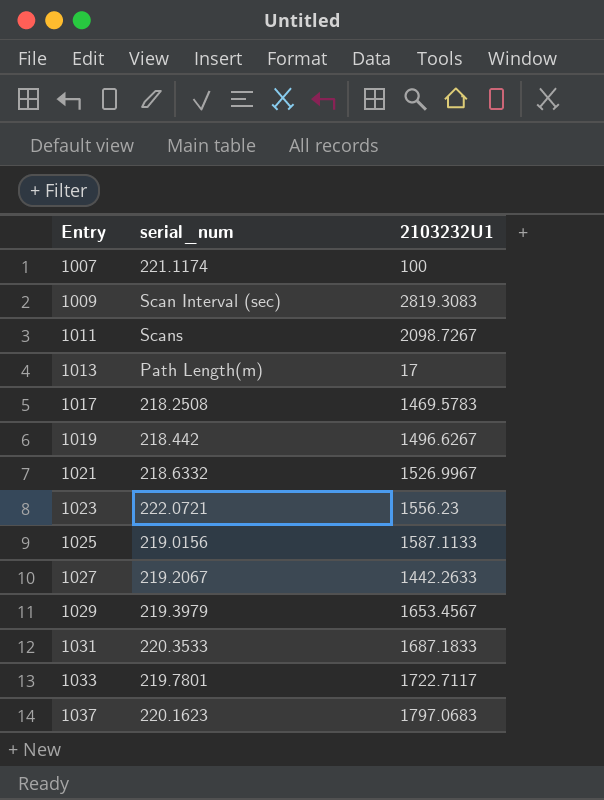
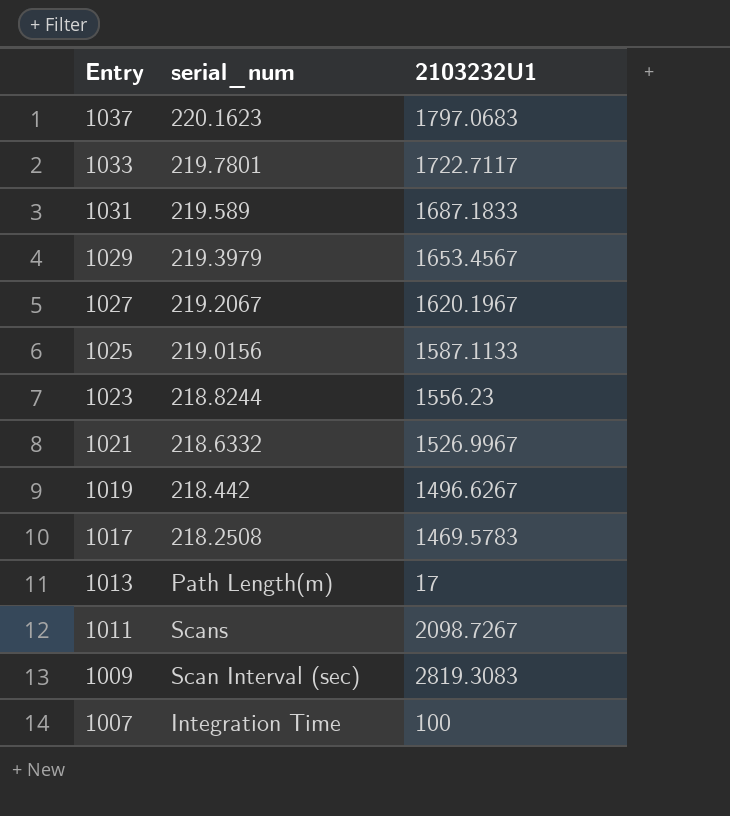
row order: Entry ascending -> Entry descending
1031 | serial_num: 220.3533 -> 219.589
1027 | 2103232U1: 1442.2633 -> 1620.1967
1023 | serial_num: 222.0721 -> 218.8244
1007 | serial_num: 221.1174 -> Integration Time

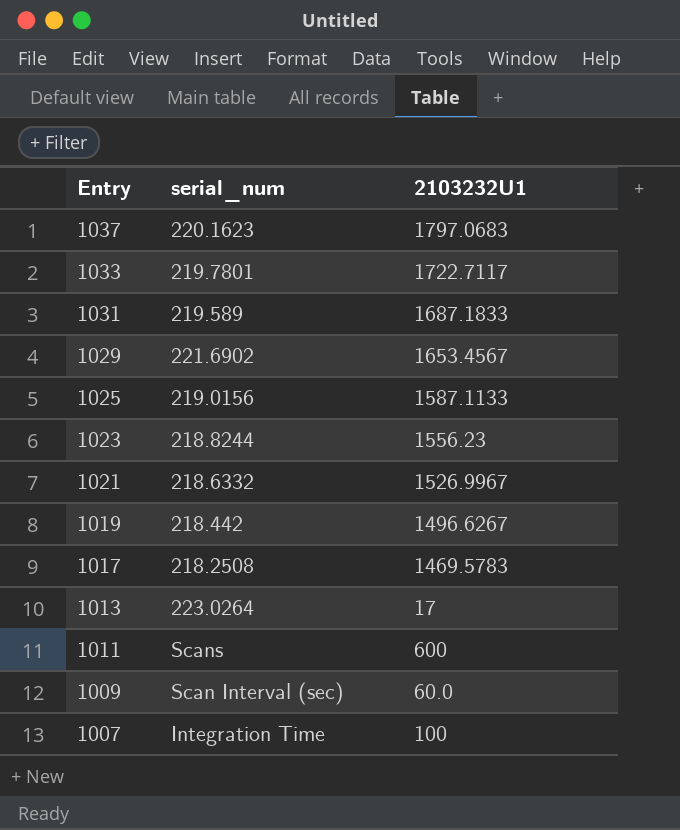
row 1027: 219.2067 | 1620.1967 -> none
1029 | serial_num: 219.3979 -> 221.6902
1013 | serial_num: Path Length(m) -> 223.0264
1011 | 2103232U1: 2098.7267 -> 600
1009 | 2103232U1: 2819.3083 -> 60.0

